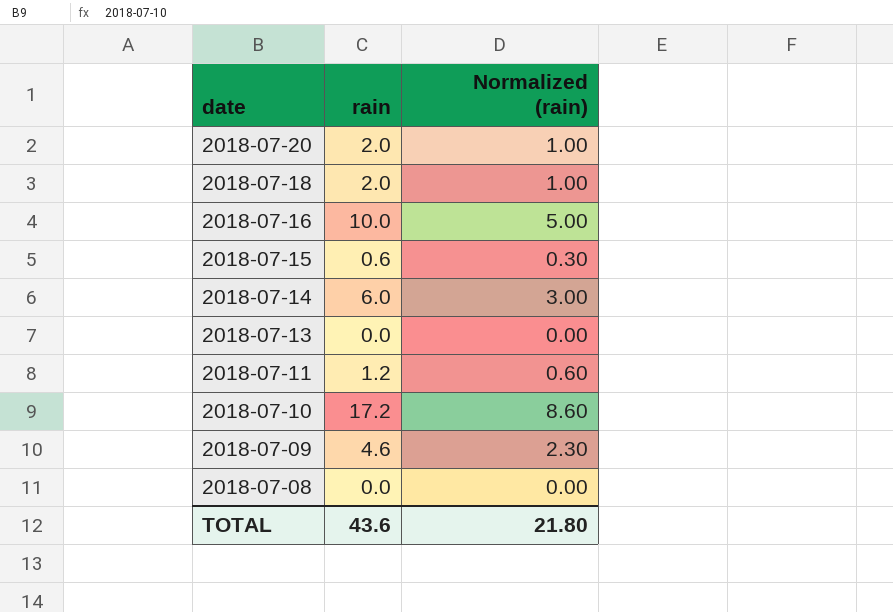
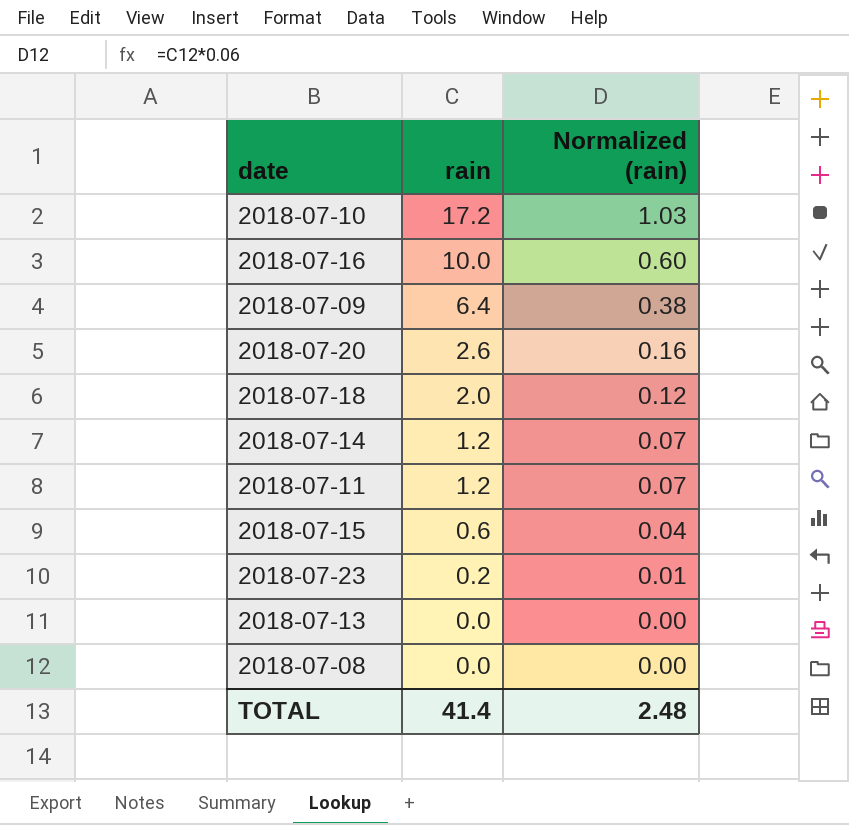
row order: date descending -> rain descending
column Normalized (rain) | formula: [rain] * 0.5 -> [rain] * 0.06
2018-07-09 | rain: 4.6 -> 6.4
2018-07-20 | rain: 2.0 -> 2.6
2018-07-14 | rain: 6.0 -> 1.2
row 2018-07-23: none -> 0.2 | 0.01
TOTAL | rain: 43.6 -> 41.4
TOTAL | Normalized (rain): 21.80 -> 2.48

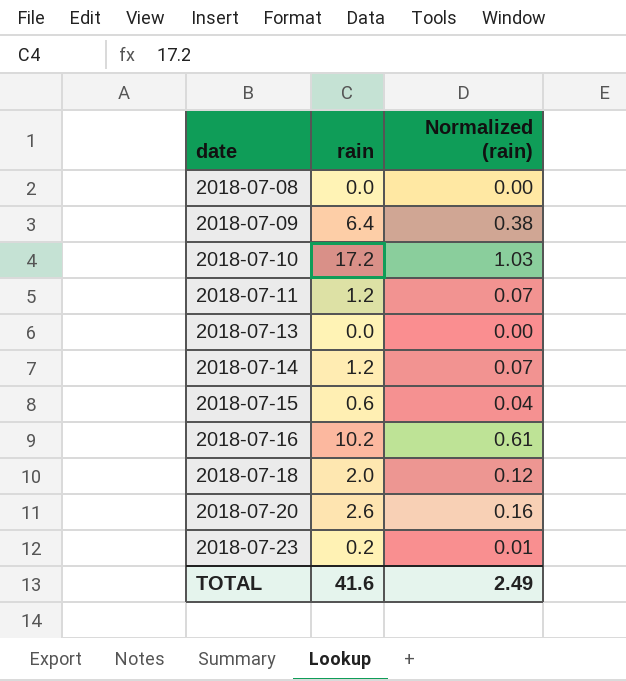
row order: rain descending -> date ascending
2018-07-16 | rain: 10.0 -> 10.2
2018-07-16 | Normalized (rain): 0.60 -> 0.61
TOTAL | rain: 41.4 -> 41.6
TOTAL | Normalized (rain): 2.48 -> 2.49

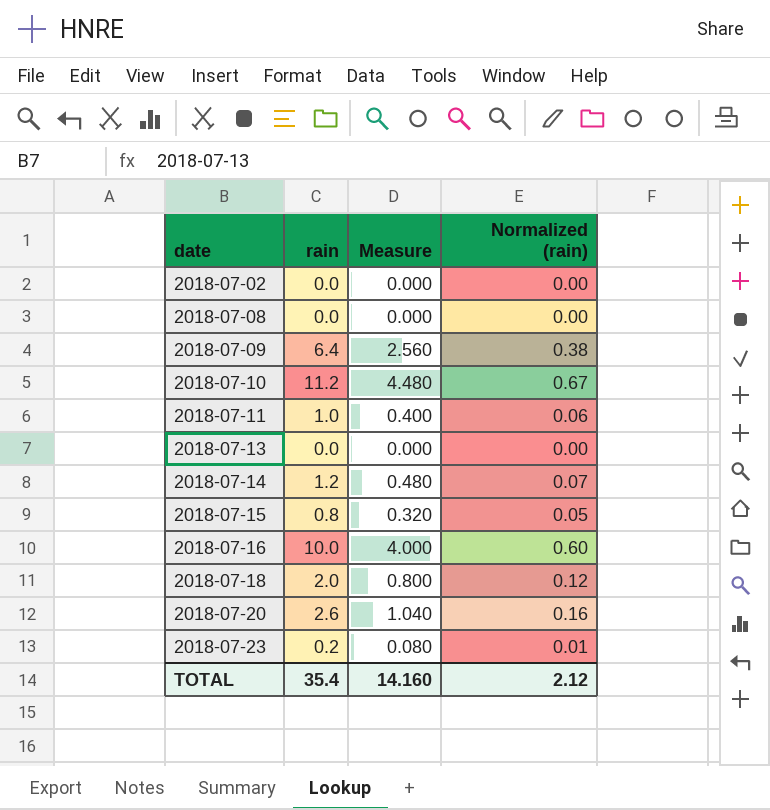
column Measure | formula: none -> [rain] * 0.4
row 2018-07-02: none -> 0.0 | 0.000 | 0.00
2018-07-10 | rain: 17.2 -> 11.2
2018-07-10 | Normalized (rain): 1.03 -> 0.67
2018-07-11 | rain: 1.2 -> 1.0
2018-07-11 | Normalized (rain): 0.07 -> 0.06
2018-07-15 | rain: 0.6 -> 0.8
2018-07-15 | Normalized (rain): 0.04 -> 0.05
2018-07-16 | rain: 10.2 -> 10.0
2018-07-16 | Normalized (rain): 0.61 -> 0.60
TOTAL | rain: 41.6 -> 35.4
TOTAL | Normalized (rain): 2.49 -> 2.12

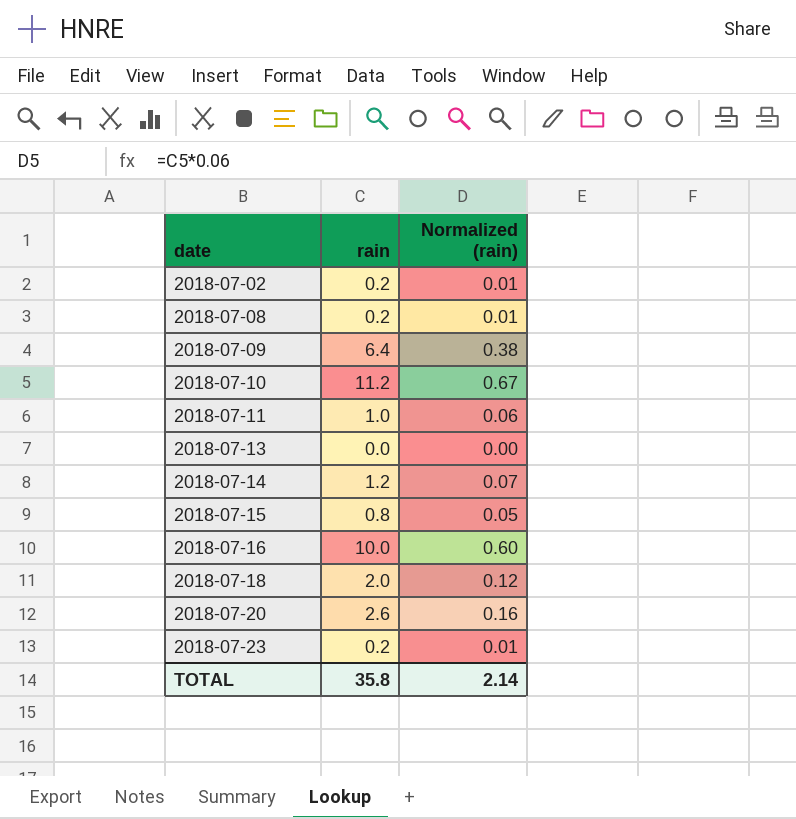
column Measure | formula: [rain] * 0.4 -> none
2018-07-02 | rain: 0.0 -> 0.2
2018-07-02 | Normalized (rain): 0.00 -> 0.01
2018-07-08 | rain: 0.0 -> 0.2
2018-07-08 | Normalized (rain): 0.00 -> 0.01
TOTAL | rain: 35.4 -> 35.8
TOTAL | Normalized (rain): 2.12 -> 2.14

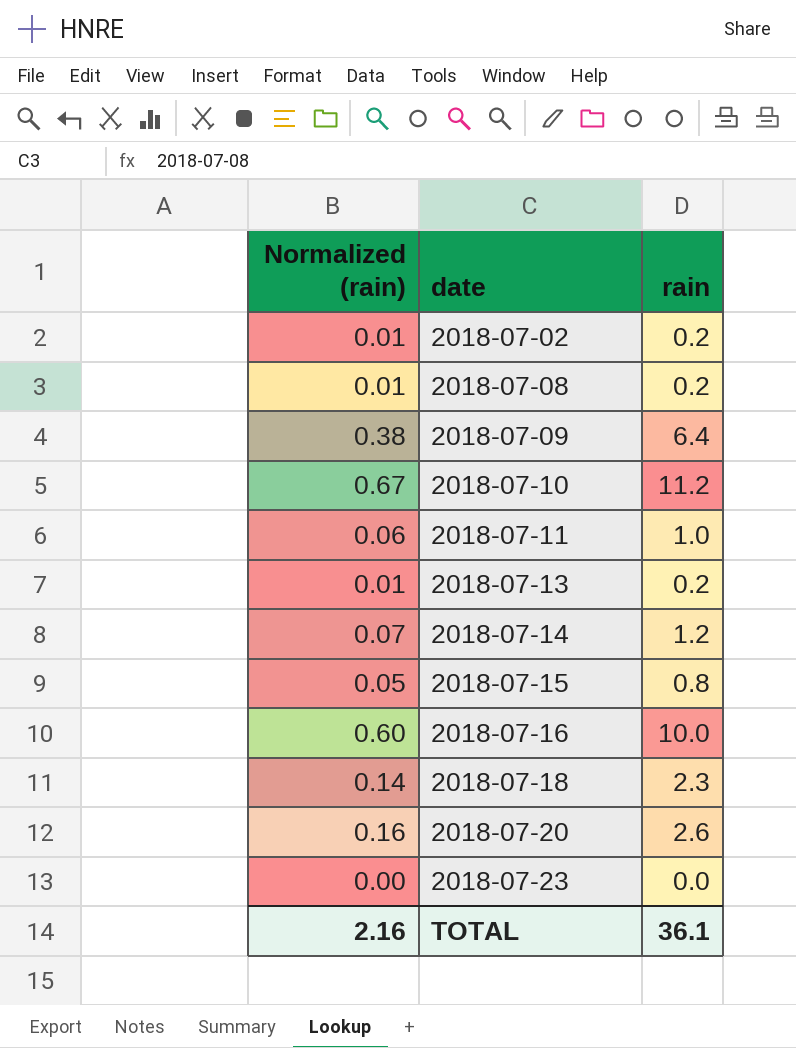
column Normalized (rain) | position: 3 -> 1
2018-07-13 | Normalized (rain): 0.00 -> 0.01
2018-07-13 | rain: 0.0 -> 0.2
2018-07-18 | Normalized (rain): 0.12 -> 0.14
2018-07-18 | rain: 2.0 -> 2.3
2018-07-23 | Normalized (rain): 0.01 -> 0.00
2018-07-23 | rain: 0.2 -> 0.0
TOTAL | Normalized (rain): 2.14 -> 2.16
TOTAL | rain: 35.8 -> 36.1

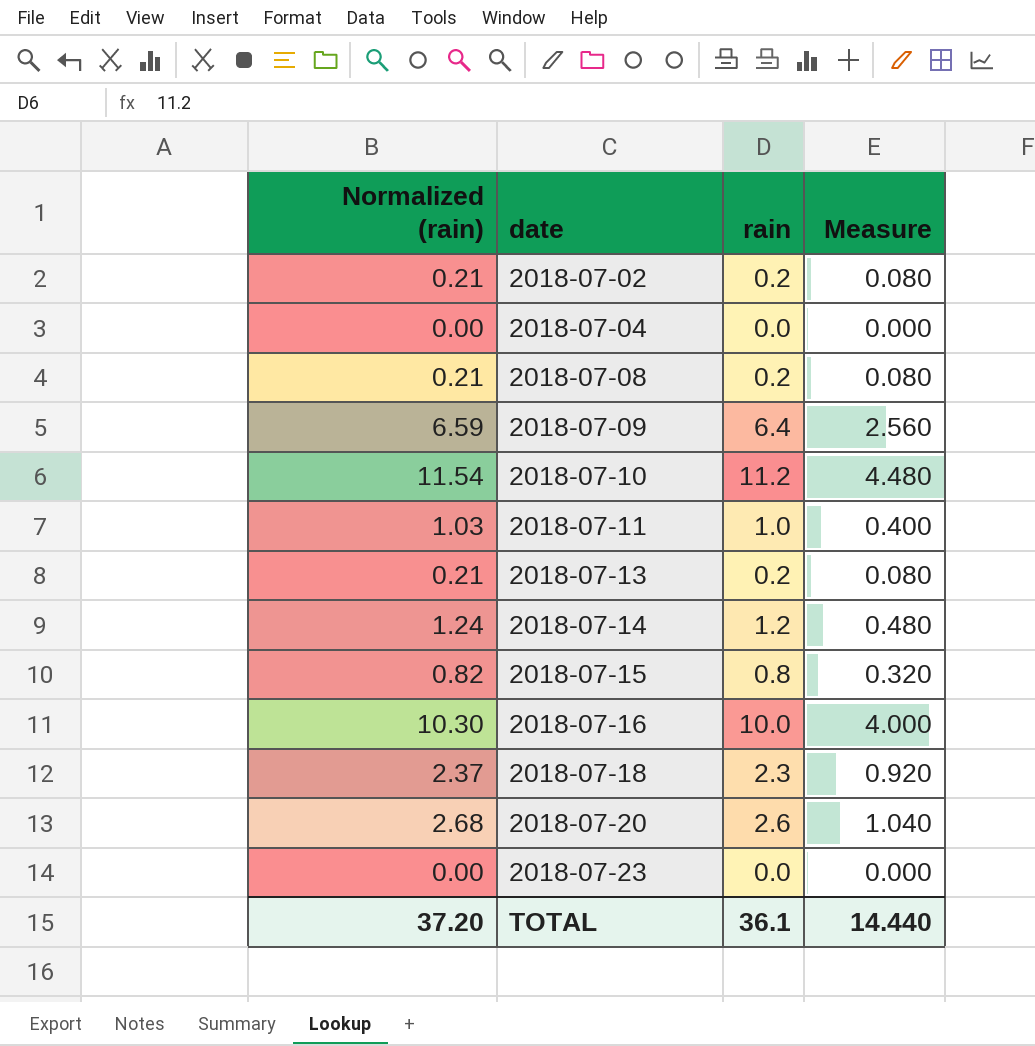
column Normalized (rain) | formula: [rain] * 0.06 -> [rain] * 1.03
column Measure | formula: none -> [rain] * 0.4
row 2018-07-04: none -> 0.00 | 0.0 | 0.000
TOTAL | Normalized (rain): 2.16 -> 37.20

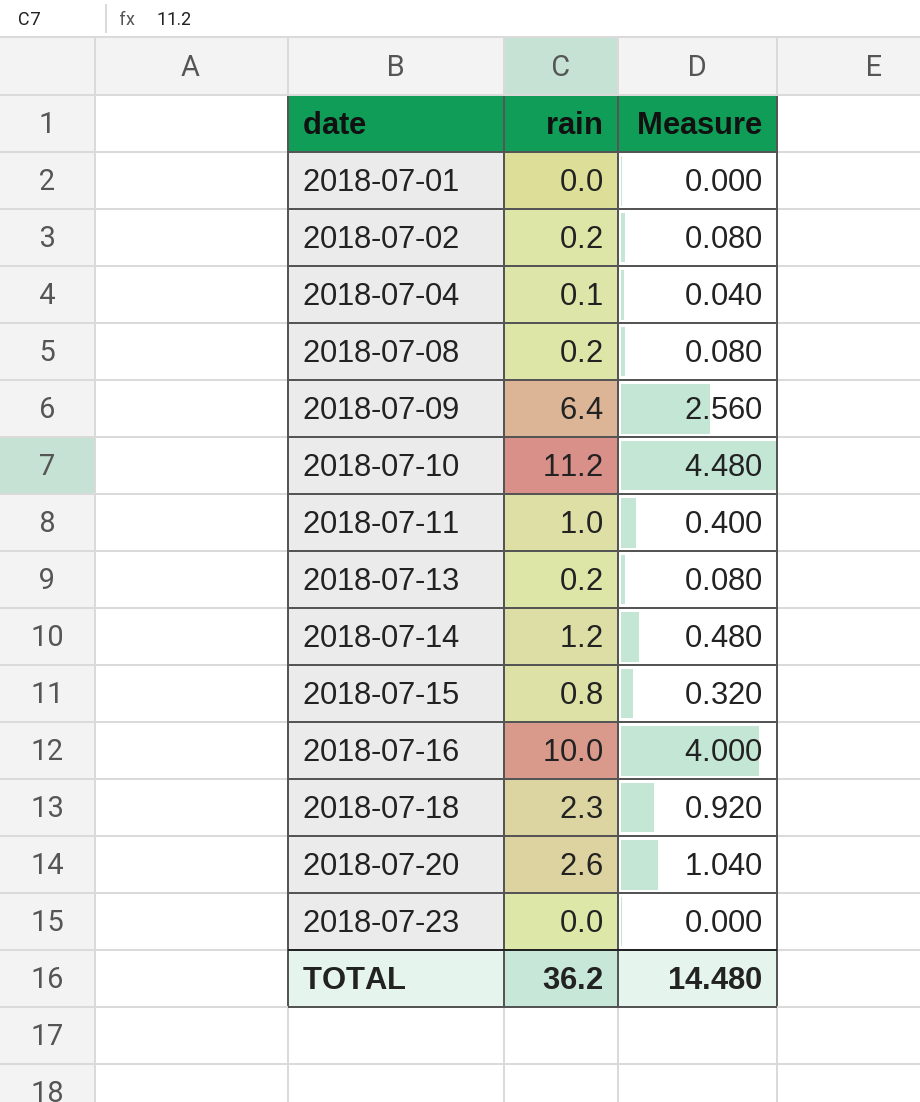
column Normalized (rain) | formula: [rain] * 1.03 -> none
row 2018-07-01: none -> 0.0 | 0.000
2018-07-04 | rain: 0.0 -> 0.1
2018-07-04 | Measure: 0.000 -> 0.040
TOTAL | rain: 36.1 -> 36.2
TOTAL | Measure: 14.440 -> 14.480

